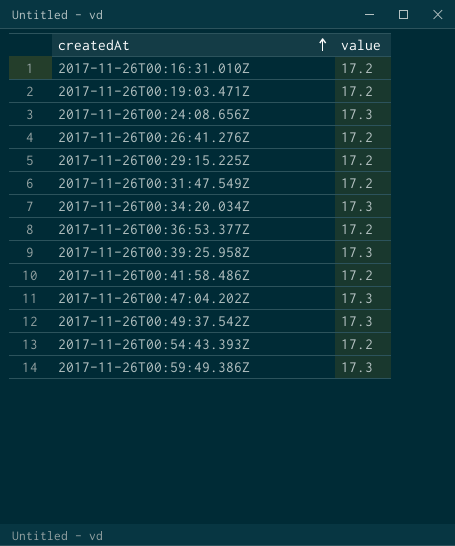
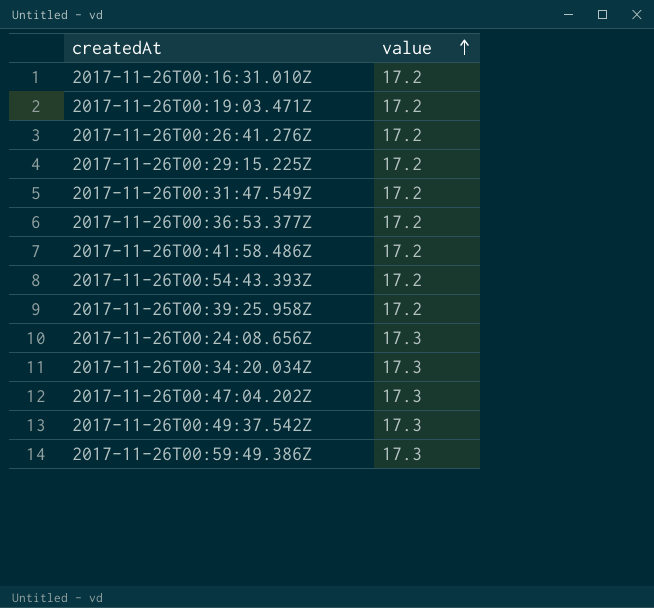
row order: createdAt ascending -> value ascending
2017-11-26T00:39:25.958Z | value: 17.3 -> 17.2

